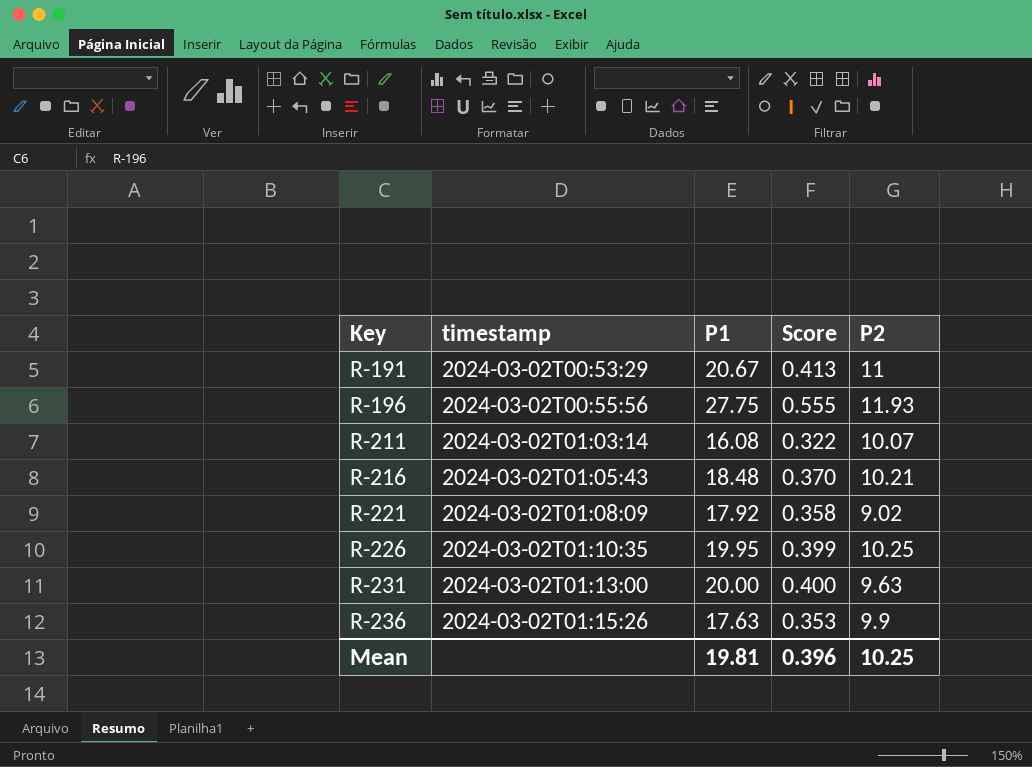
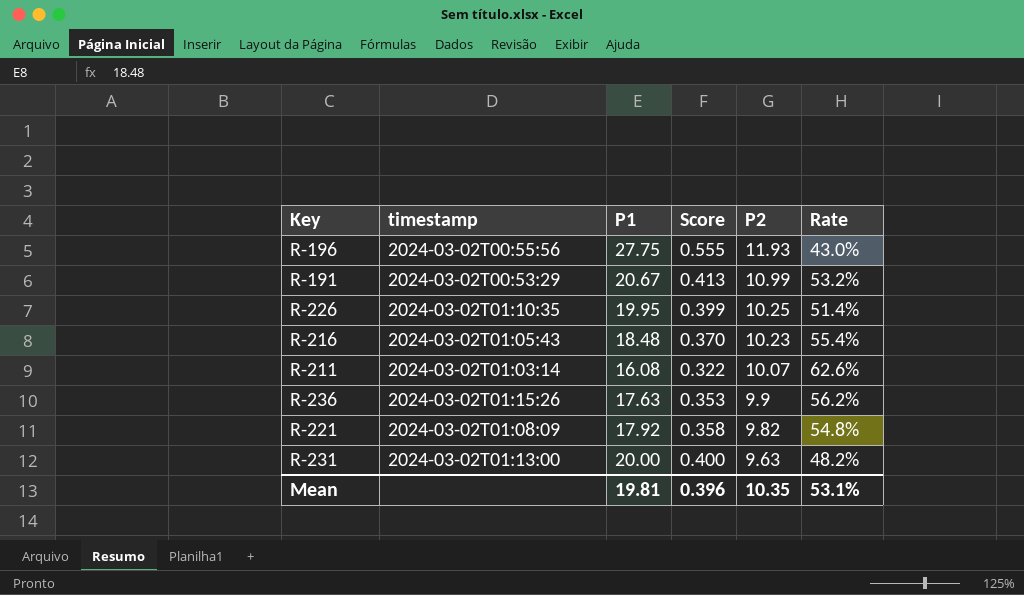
row order: Key ascending -> P2 descending
column Rate | formula: none -> [P2] / [P1]
R-191 | P2: 11 -> 10.99
R-216 | P2: 10.21 -> 10.23
R-221 | P2: 9.02 -> 9.82
Mean | P2: 10.25 -> 10.35

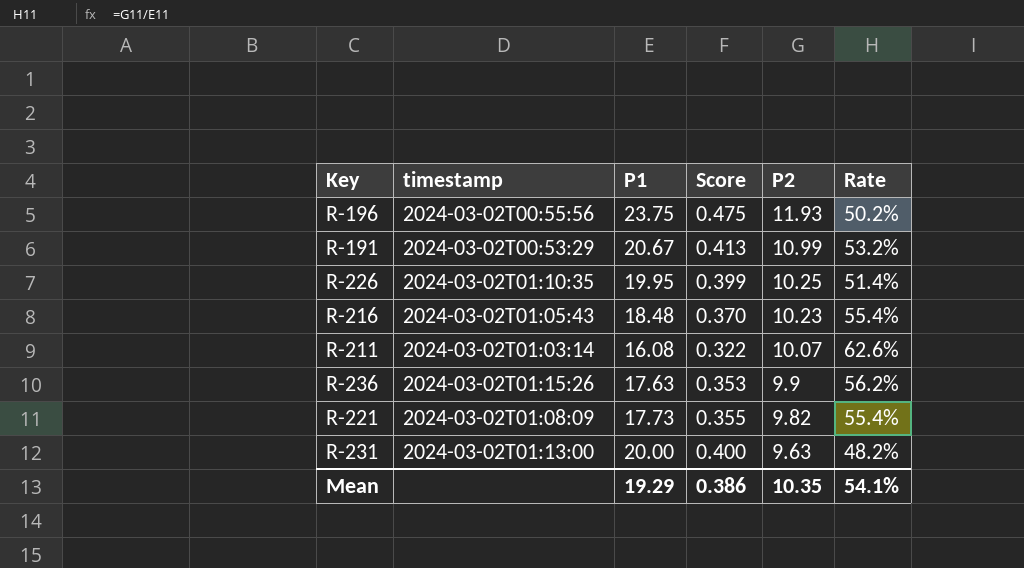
R-196 | P1: 27.75 -> 23.75
R-196 | Score: 0.555 -> 0.475
R-196 | Rate: 43.0% -> 50.2%
R-221 | P1: 17.92 -> 17.73
R-221 | Score: 0.358 -> 0.355
R-221 | Rate: 54.8% -> 55.4%
Mean | P1: 19.81 -> 19.29
Mean | Score: 0.396 -> 0.386
Mean | Rate: 53.1% -> 54.1%

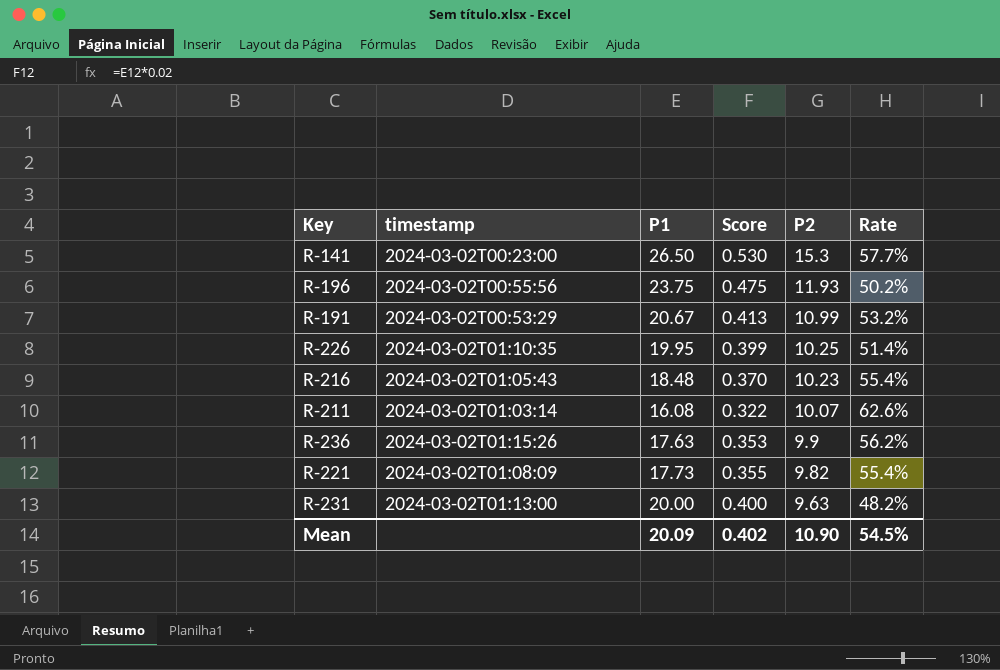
row R-141: none -> 2024-03-02T00:23:00 | 26.50 | 0.530 | 15.3 | 57.7%
Mean | P1: 19.29 -> 20.09
Mean | Score: 0.386 -> 0.402
Mean | P2: 10.35 -> 10.90
Mean | Rate: 54.1% -> 54.5%

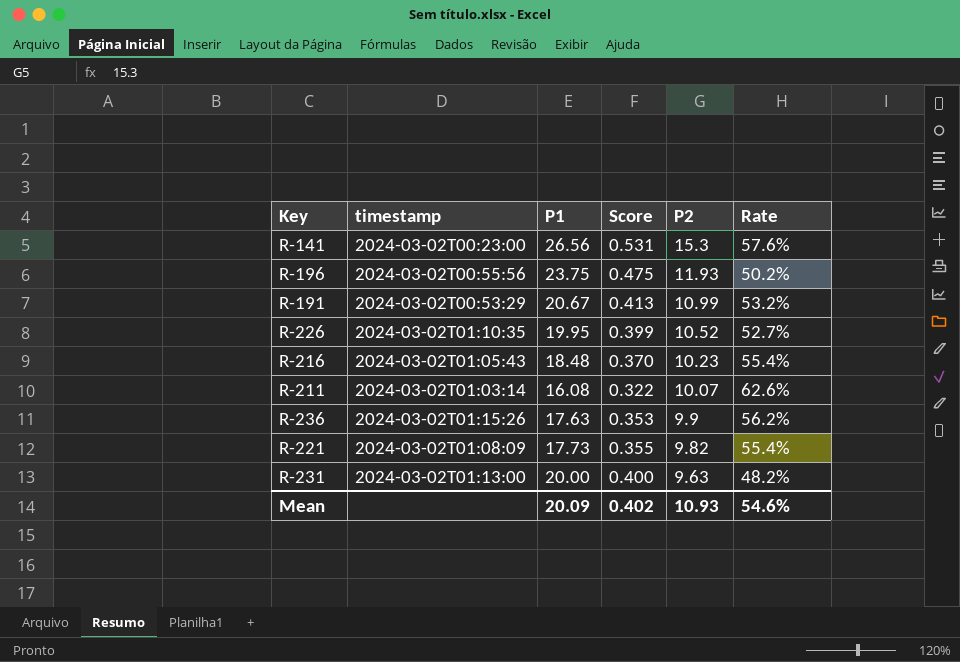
R-141 | P1: 26.50 -> 26.56
R-141 | Score: 0.530 -> 0.531
R-141 | Rate: 57.7% -> 57.6%
R-226 | P2: 10.25 -> 10.52
R-226 | Rate: 51.4% -> 52.7%
Mean | P2: 10.90 -> 10.93
Mean | Rate: 54.5% -> 54.6%

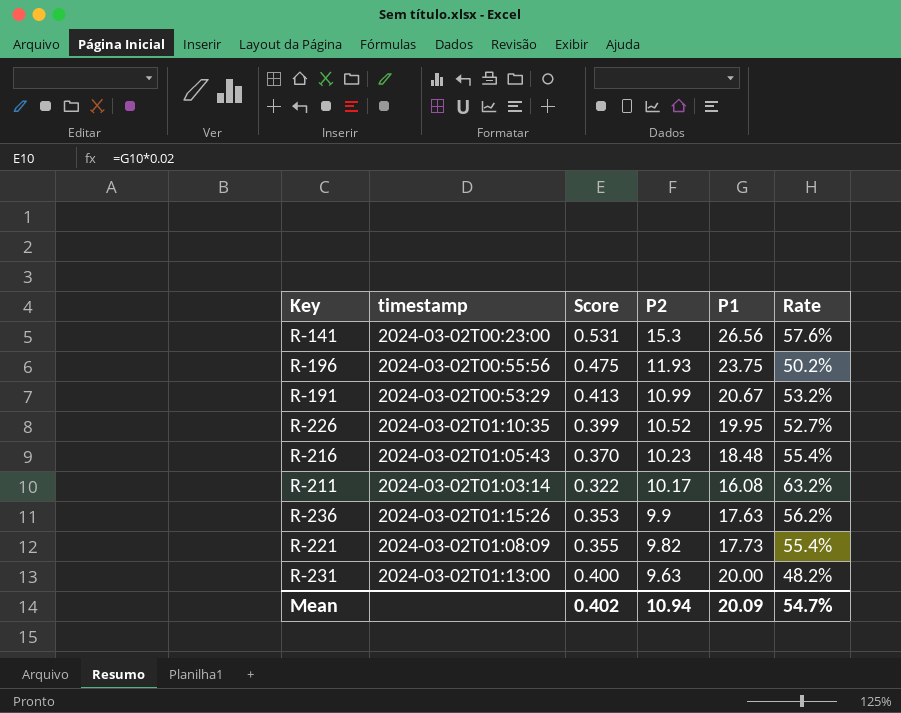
column P1 | position: 3 -> 5
R-211 | P2: 10.07 -> 10.17
R-211 | Rate: 62.6% -> 63.2%
Mean | P2: 10.93 -> 10.94
Mean | Rate: 54.6% -> 54.7%

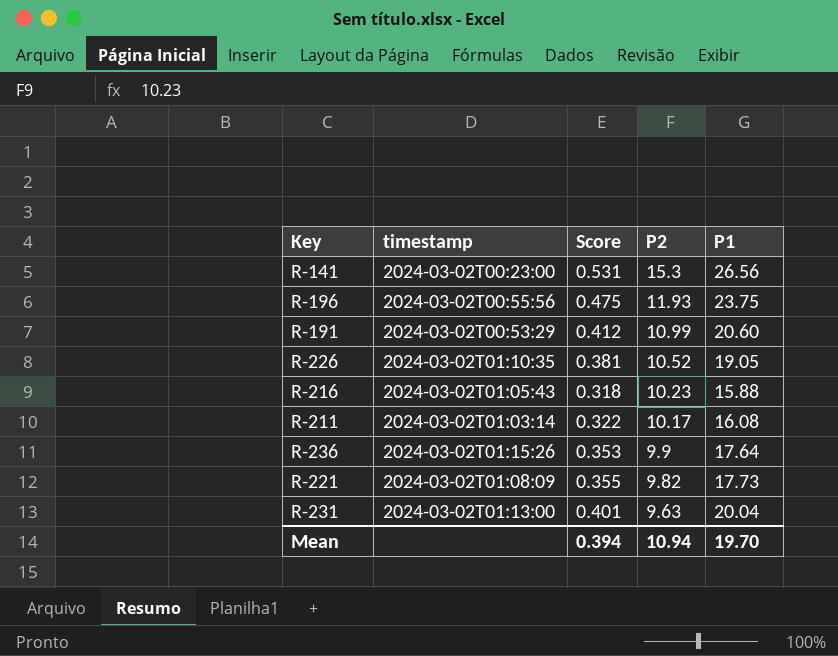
column Rate | formula: [P2] / [P1] -> none
R-191 | Score: 0.413 -> 0.412
R-191 | P1: 20.67 -> 20.60
R-226 | Score: 0.399 -> 0.381
R-226 | P1: 19.95 -> 19.05
R-216 | Score: 0.370 -> 0.318
R-216 | P1: 18.48 -> 15.88
R-236 | P1: 17.63 -> 17.64
R-231 | Score: 0.400 -> 0.401
R-231 | P1: 20.00 -> 20.04
Mean | Score: 0.402 -> 0.394
Mean | P1: 20.09 -> 19.70

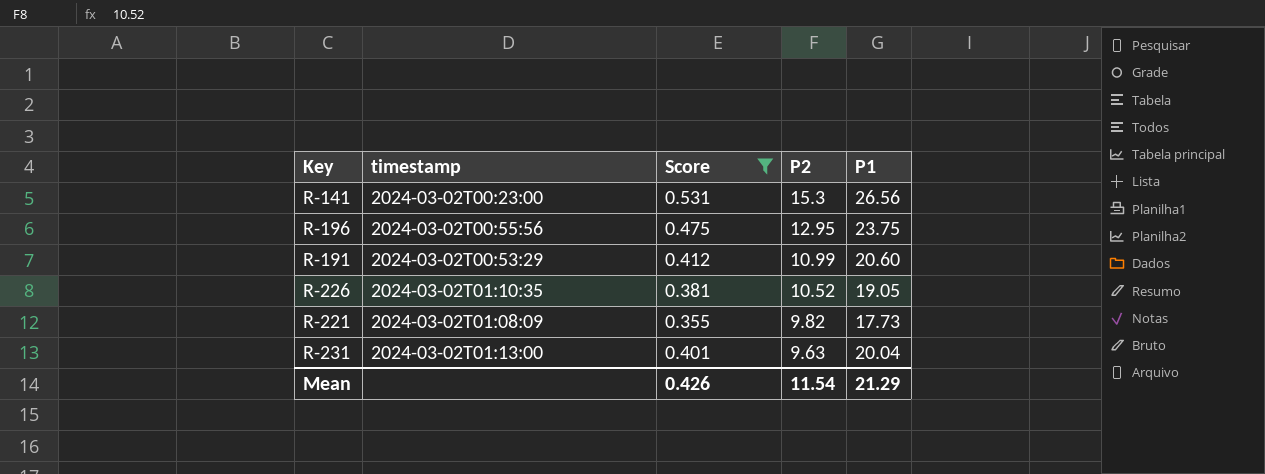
filter: none -> Score >= 0.355
R-196 | P2: 11.93 -> 12.95
Mean | Score: 0.394 -> 0.426
Mean | P2: 10.94 -> 11.54
Mean | P1: 19.70 -> 21.29

